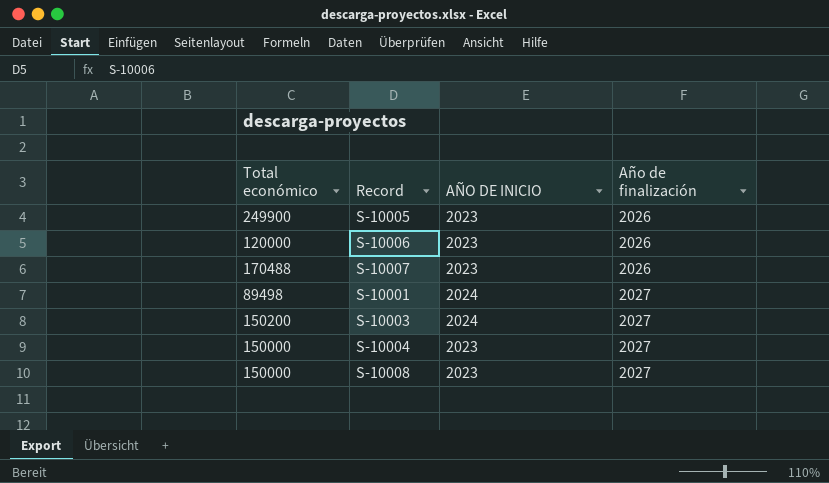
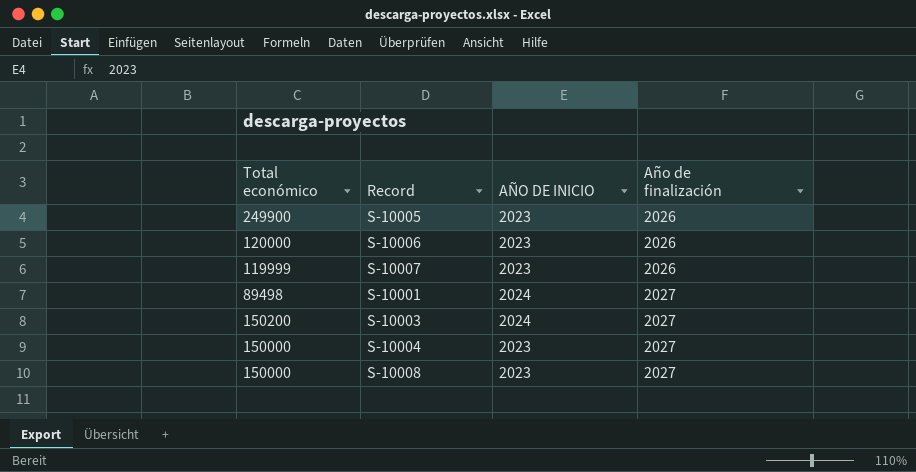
S-10007 | Total económico: 170488 -> 119999

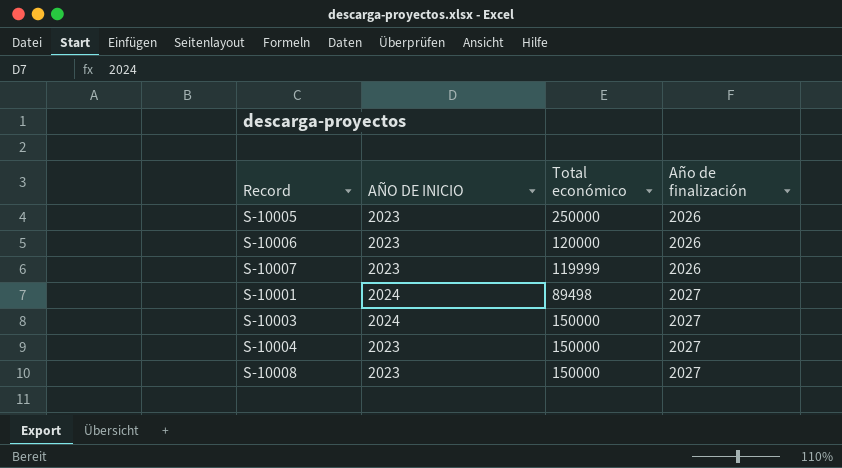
column Total económico | position: 1 -> 3
S-10005 | Total económico: 249900 -> 250000
S-10003 | Total económico: 150200 -> 150000

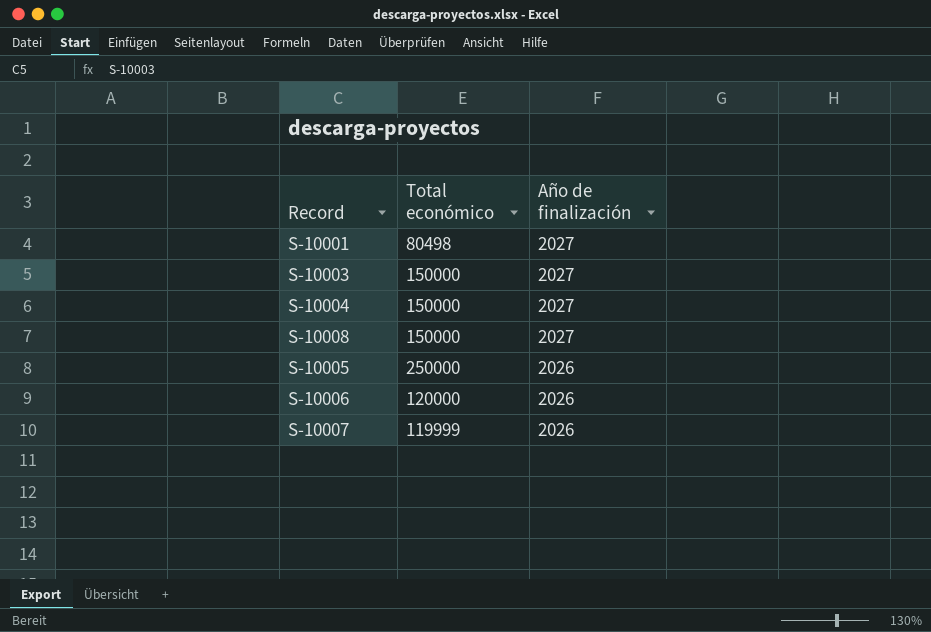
row order: Año de finalización ascending -> Año de finalización descending
column AÑO DE INICIO | position: 2 -> none
S-10001 | Total económico: 89498 -> 80498

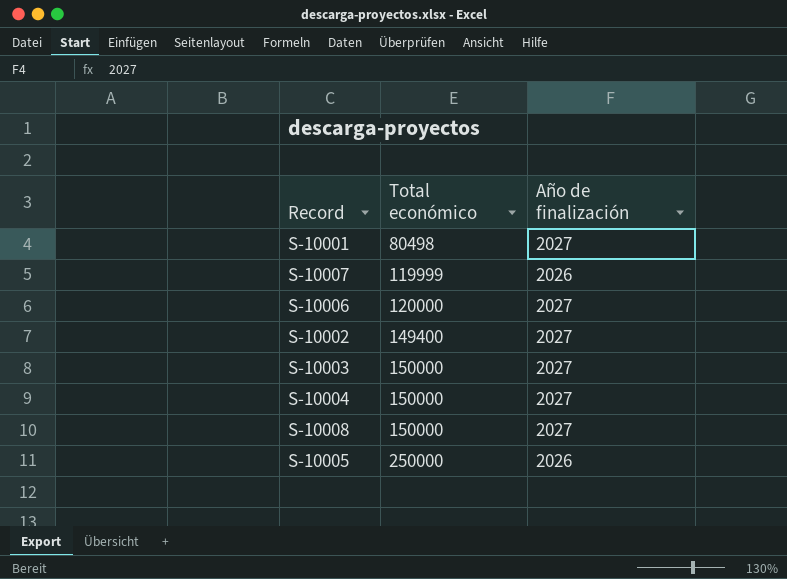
row order: Año de finalización descending -> Total económico ascending
S-10006 | Año de finalización: 2026 -> 2027
row S-10002: none -> 149400 | 2027

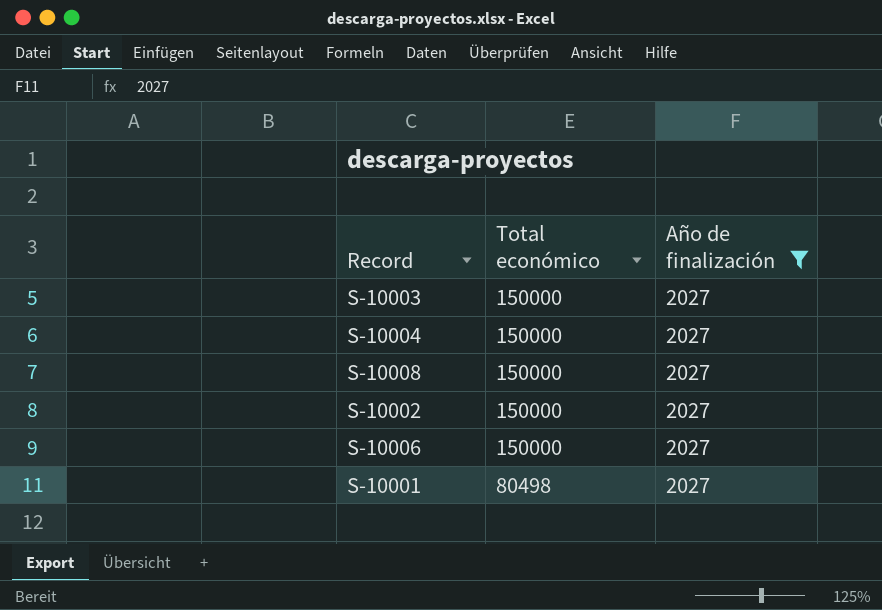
filter: none -> Año de finalización = 2027
row order: Total económico ascending -> Total económico descending
S-10002 | Total económico: 149400 -> 150000
S-10006 | Total económico: 120000 -> 150000

